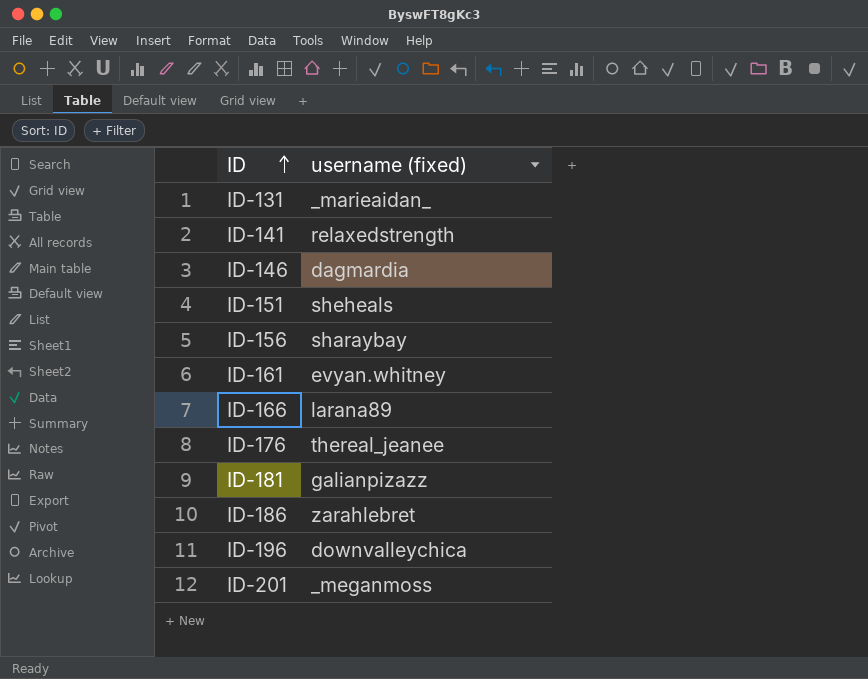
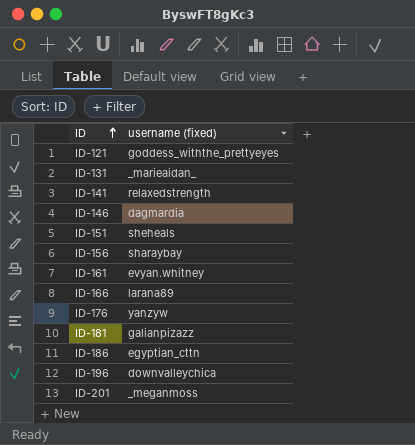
row ID-121: none -> goddess_withthe_prettyeyes
ID-176 | username (fixed): thereal_jeanee -> yanzyw
ID-186 | username (fixed): zarahlebret -> egyptian_cttn

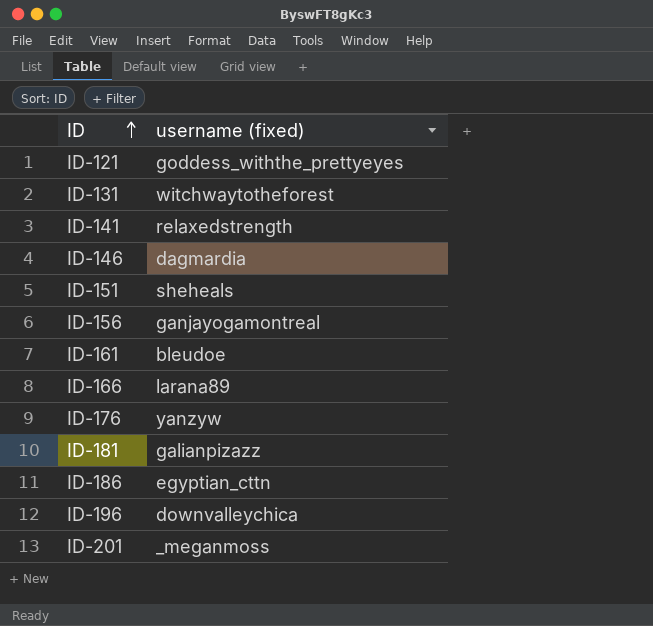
ID-131 | username (fixed): _marieaidan_ -> witchwaytotheforest
ID-156 | username (fixed): sharaybay -> ganjayogamontreal
ID-161 | username (fixed): evyan.whitney -> bleudoe

